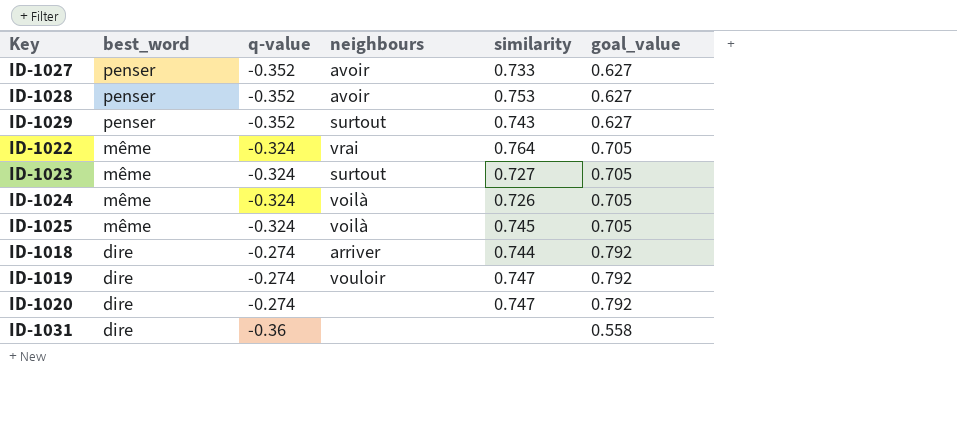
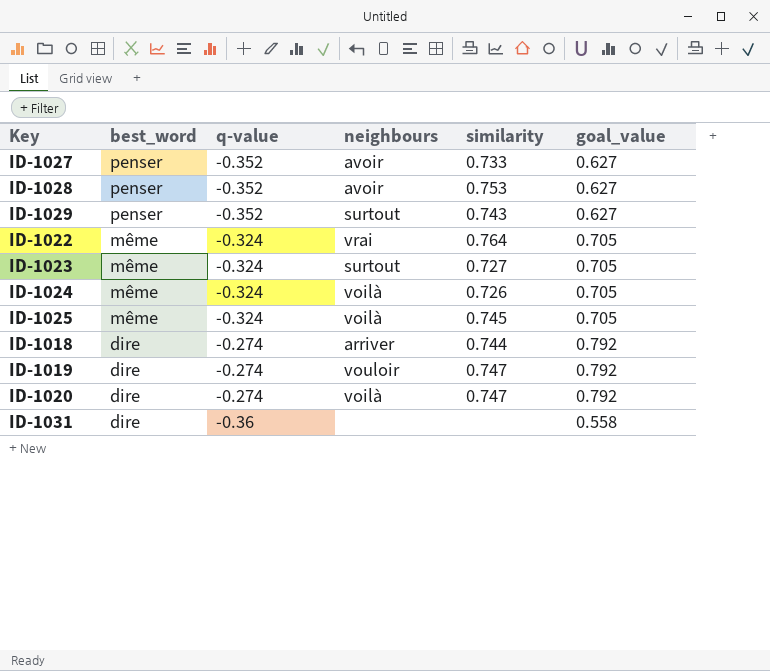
ID-1020 | neighbours: none -> voilà

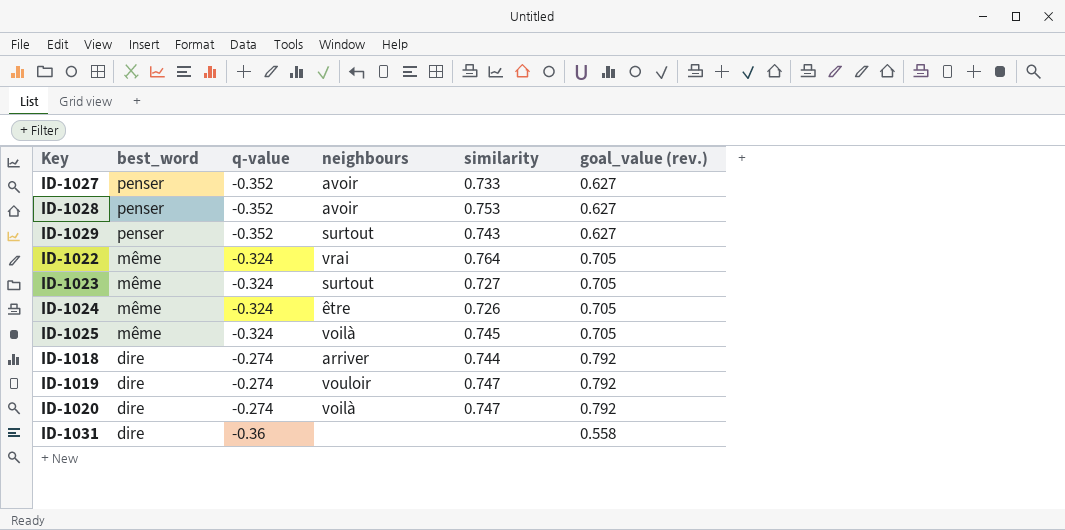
column name: goal_value -> goal_value (rev.)
ID-1024 | neighbours: voilà -> être

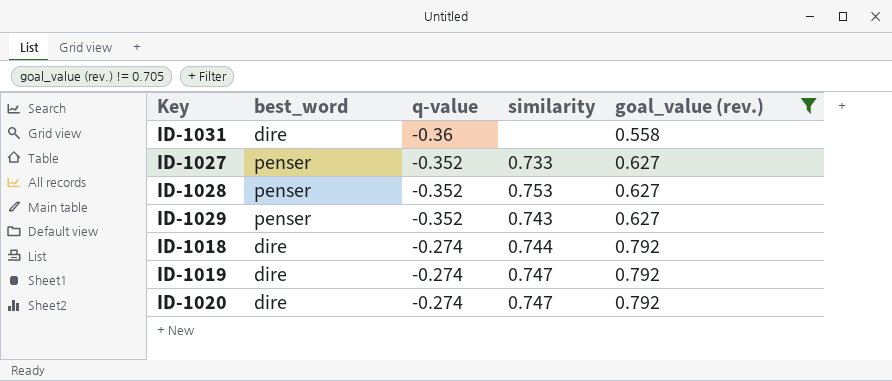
filter: none -> goal_value (rev.) != 0.705
row order: best_word descending -> q-value ascending
column neighbours | position: 4 -> none

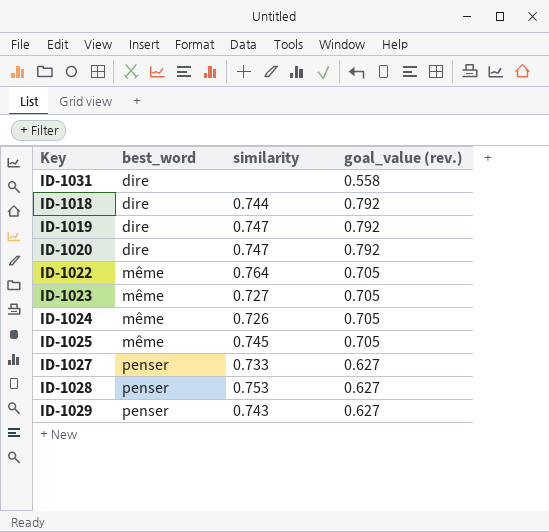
filter: goal_value (rev.) != 0.705 -> none
row order: q-value ascending -> best_word ascending
column q-value | position: 3 -> none

